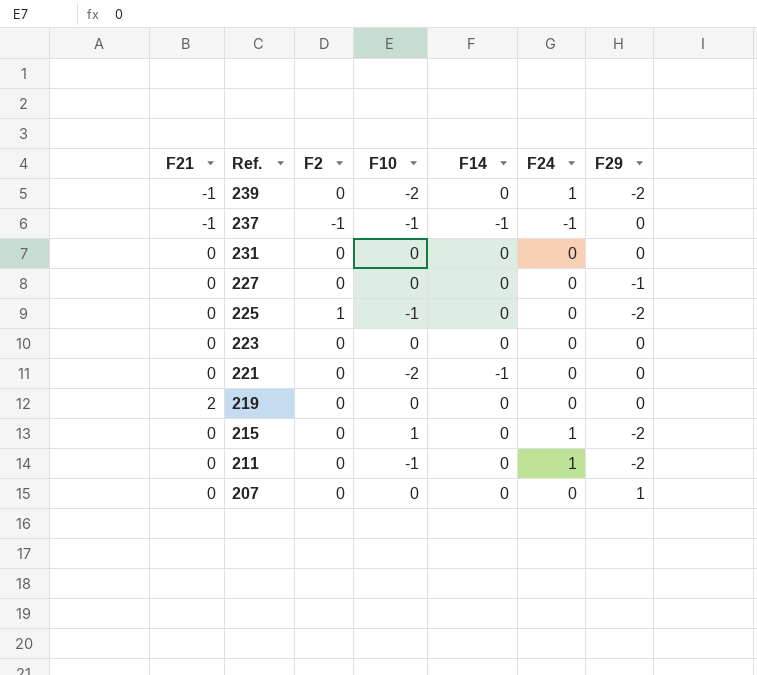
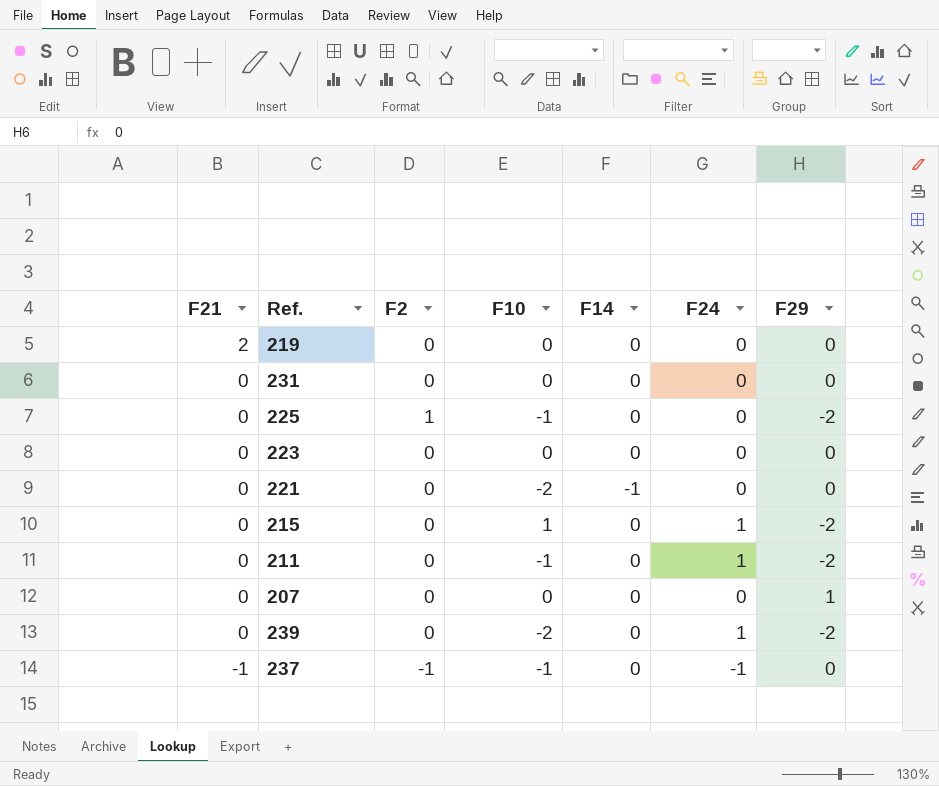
row order: Ref. descending -> F21 descending
row 227: 0 | 0 | 0 | 0 | 0 | -1 -> none
239 | F21: -1 -> 0
237 | F14: -1 -> 0

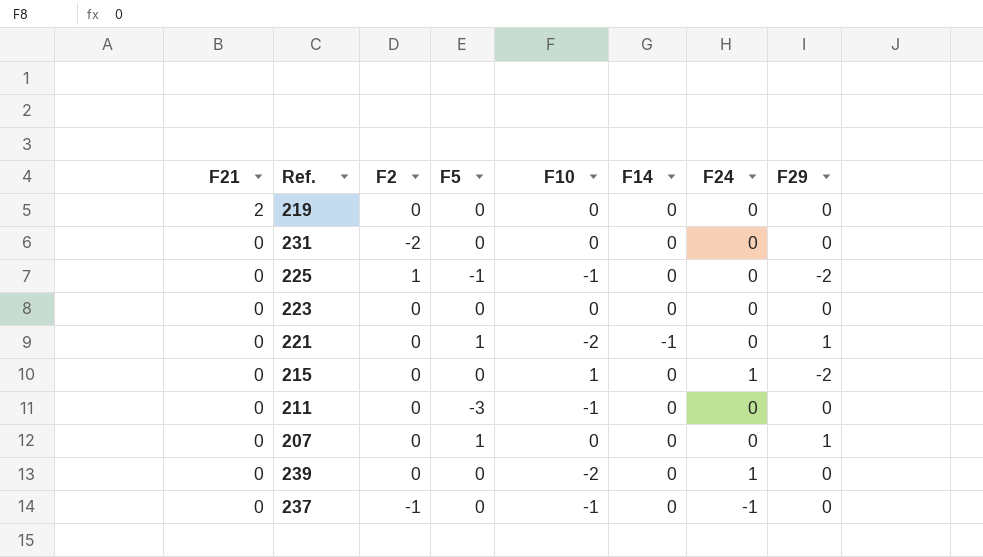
column F5 | position: none -> 4
231 | F2: 0 -> -2
221 | F29: 0 -> 1
211 | F24: 1 -> 0
211 | F29: -2 -> 0
239 | F29: -2 -> 0
237 | F21: -1 -> 0

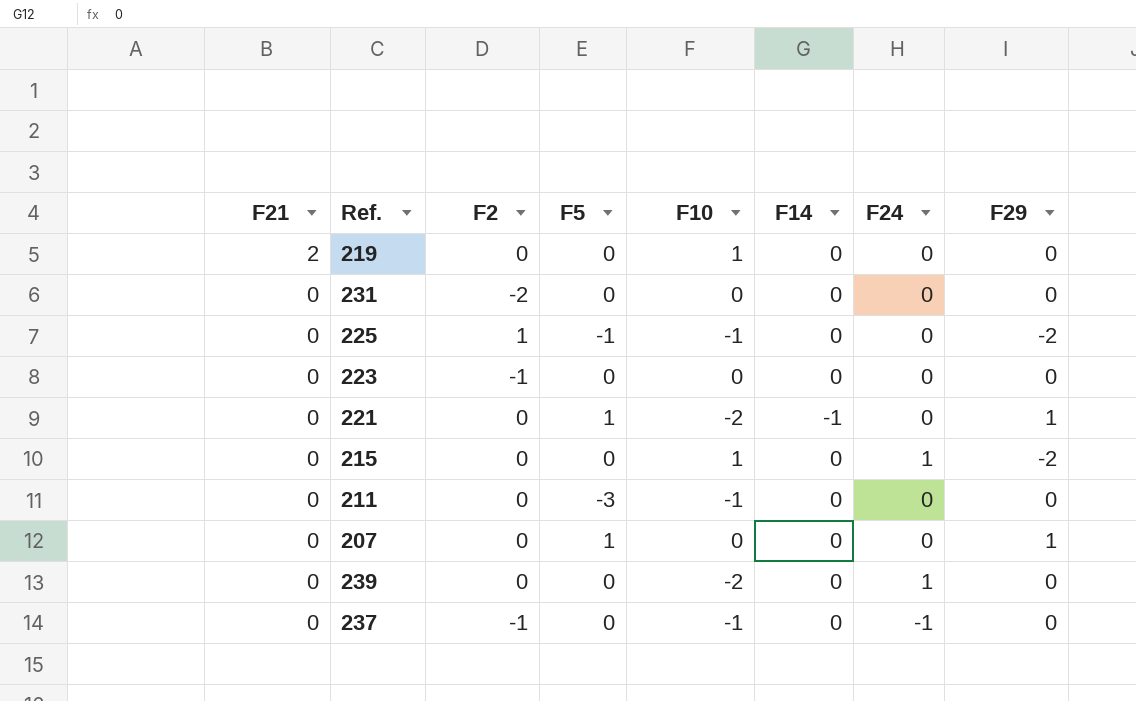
219 | F10: 0 -> 1
223 | F2: 0 -> -1

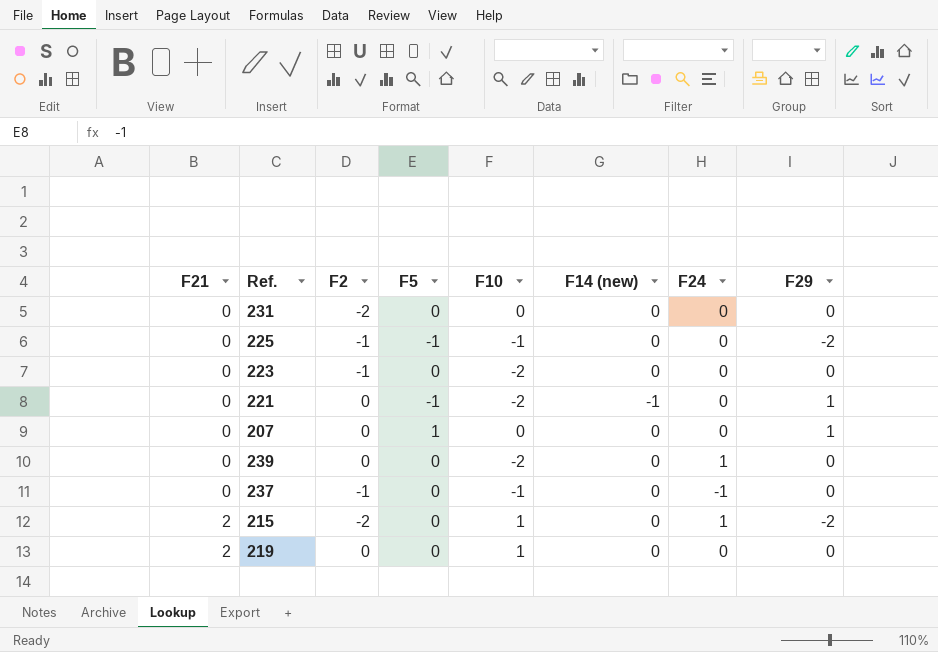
row order: F21 descending -> F21 ascending
column name: F14 -> F14 (new)
row 211: 0 | 0 | -3 | -1 | 0 | 0 | 0 -> none
225 | F2: 1 -> -1
223 | F10: 0 -> -2
221 | F5: 1 -> -1
215 | F21: 0 -> 2
215 | F2: 0 -> -2

